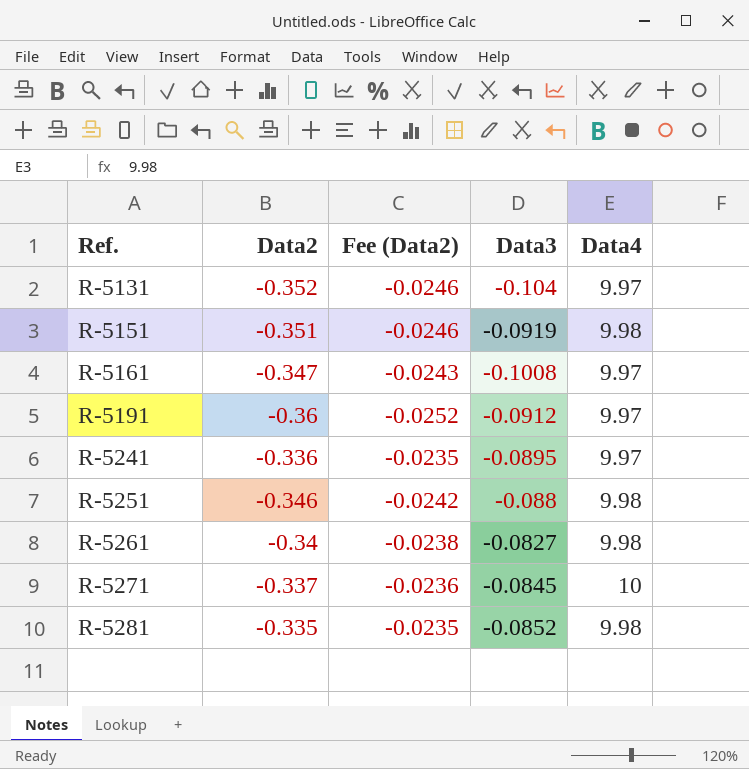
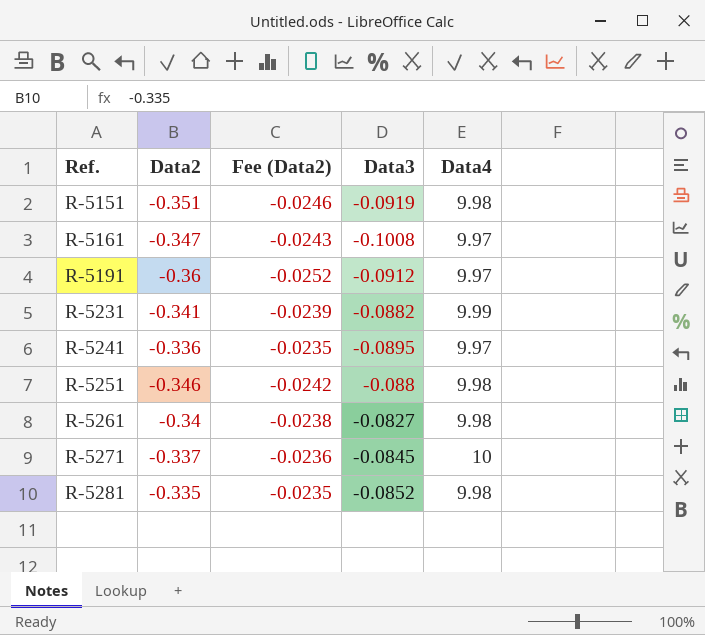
row R-5131: -0.352 | -0.0246 | -0.104 | 9.97 -> none
row R-5231: none -> -0.341 | -0.0239 | -0.0882 | 9.99

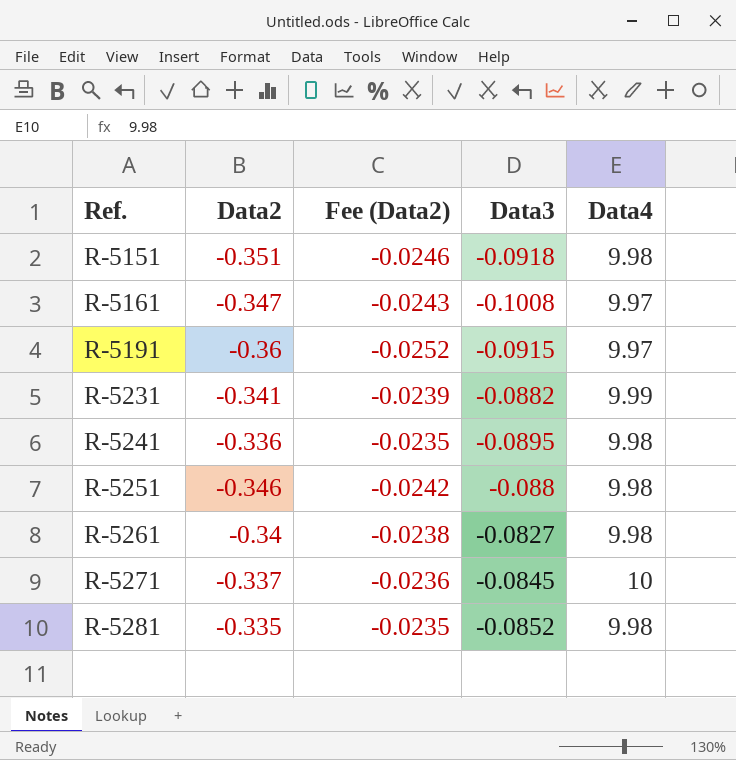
R-5151 | Data3: -0.0919 -> -0.0918
R-5191 | Data3: -0.0912 -> -0.0915
R-5241 | Data4: 9.97 -> 9.98

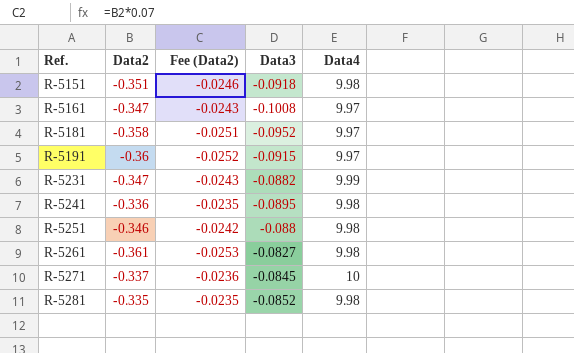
row R-5181: none -> -0.358 | -0.0251 | -0.0952 | 9.97
R-5231 | Data2: -0.341 -> -0.347
R-5231 | Fee (Data2): -0.0239 -> -0.0243
R-5261 | Data2: -0.34 -> -0.361
R-5261 | Fee (Data2): -0.0238 -> -0.0253

